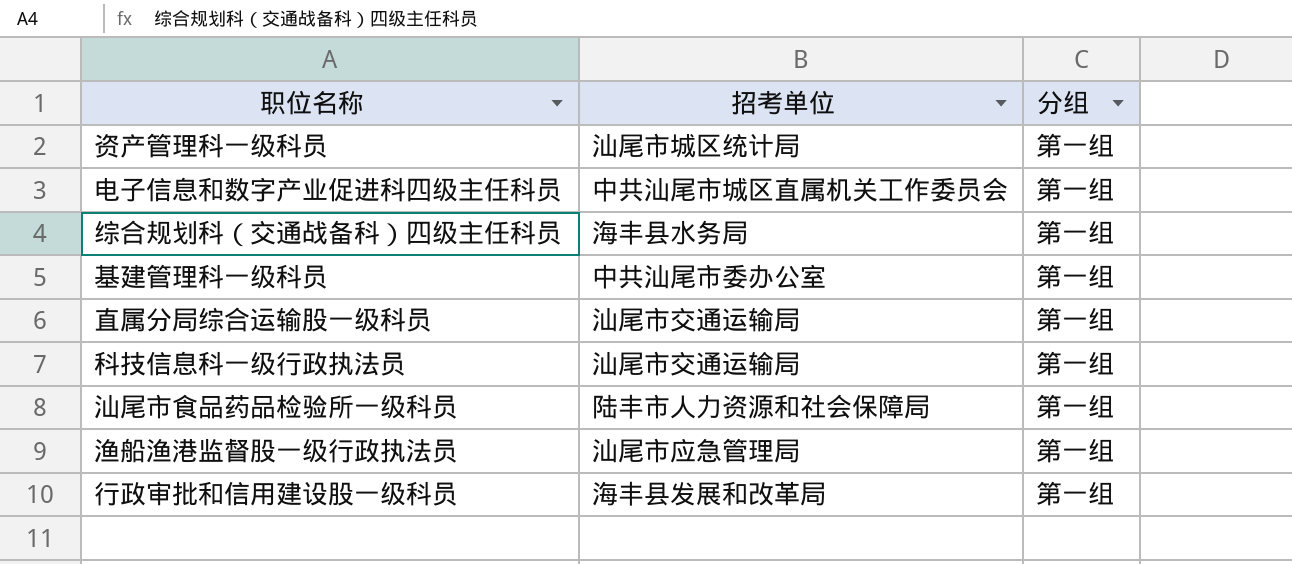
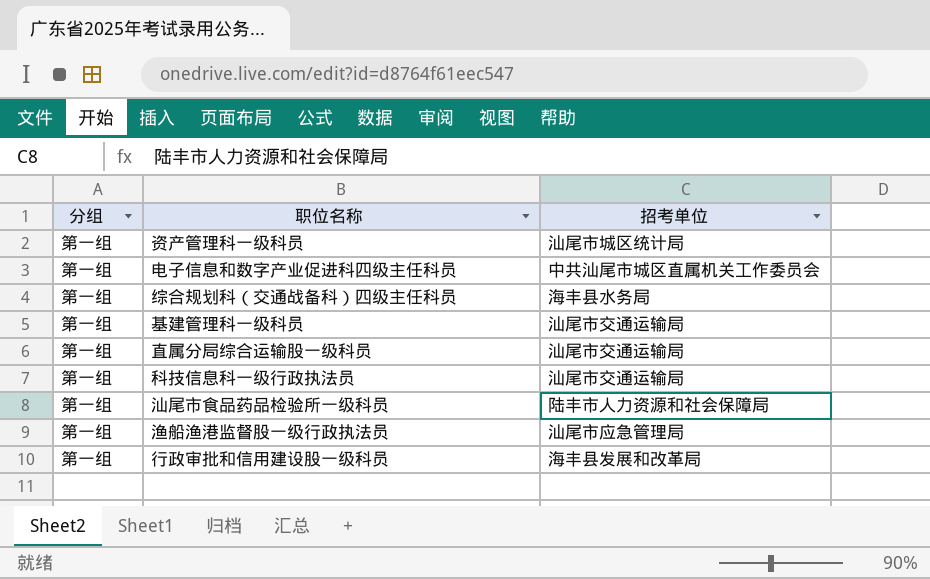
column 分组 | position: 3 -> 1
基建管理科一级科员 | 招考单位: 中共汕尾市委办公室 -> 汕尾市交通运输局

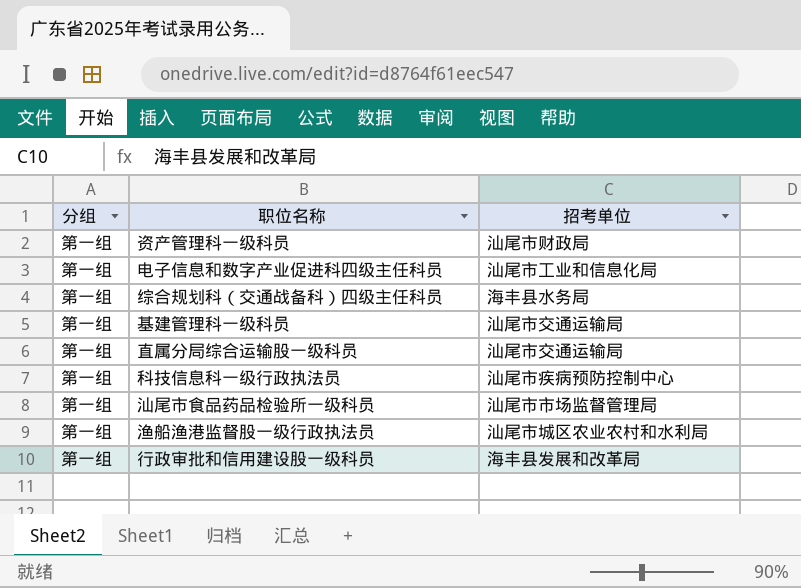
资产管理科一级科员 | 招考单位: 汕尾市城区统计局 -> 汕尾市财政局
电子信息和数字产业促进科四级主任科员 | 招考单位: 中共汕尾市城区直属机关工作委员会 -> 汕尾市工业和信息化局
科技信息科一级行政执法员 | 招考单位: 汕尾市交通运输局 -> 汕尾市疾病预防控制中心
汕尾市食品药品检验所一级科员 | 招考单位: 陆丰市人力资源和社会保障局 -> 汕尾市市场监督管理局
渔船渔港监督股一级行政执法员 | 招考单位: 汕尾市应急管理局 -> 汕尾市城区农业农村和水利局

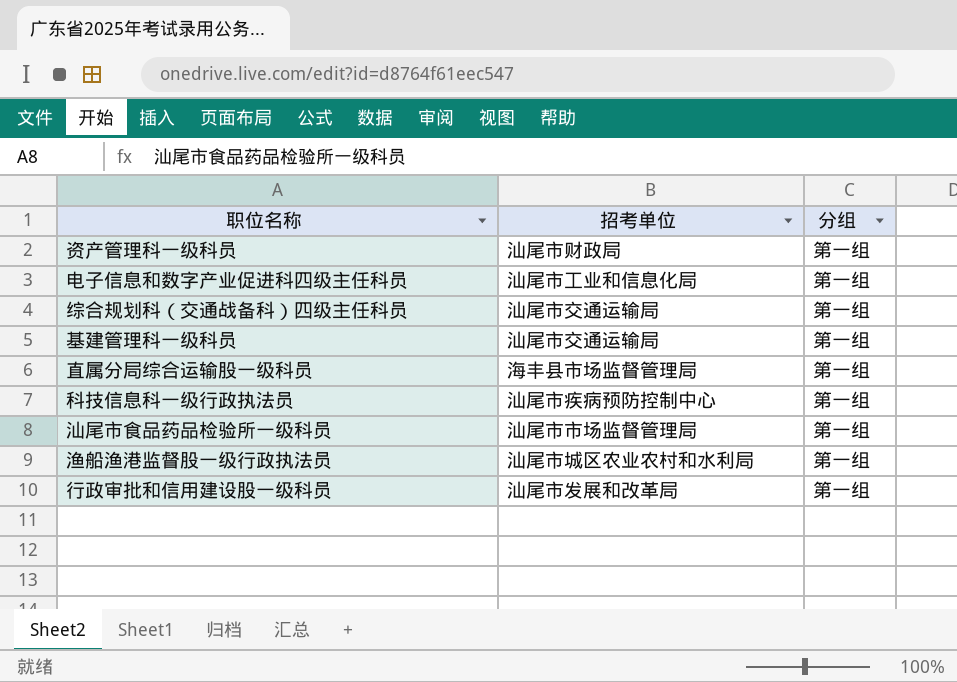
column 分组 | position: 1 -> 3
综合规划科（交通战备科）四级主任科员 | 招考单位: 海丰县水务局 -> 汕尾市交通运输局
直属分局综合运输股一级科员 | 招考单位: 汕尾市交通运输局 -> 海丰县市场监督管理局
行政审批和信用建设股一级科员 | 招考单位: 海丰县发展和改革局 -> 汕尾市发展和改革局

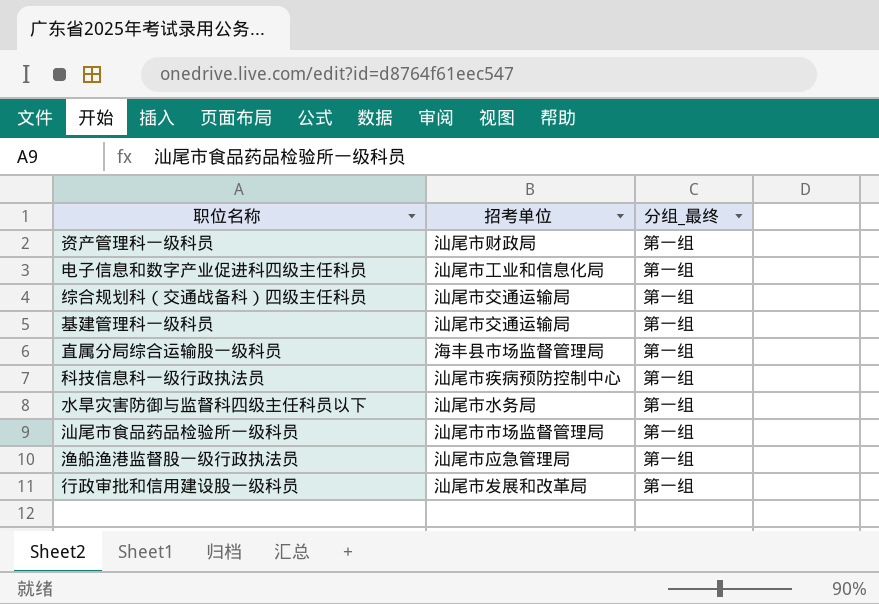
column name: 分组 -> 分组_最终
row 水旱灾害防御与监督科四级主任科员以下: none -> 汕尾市水务局 | 第一组
渔船渔港监督股一级行政执法员 | 招考单位: 汕尾市城区农业农村和水利局 -> 汕尾市应急管理局

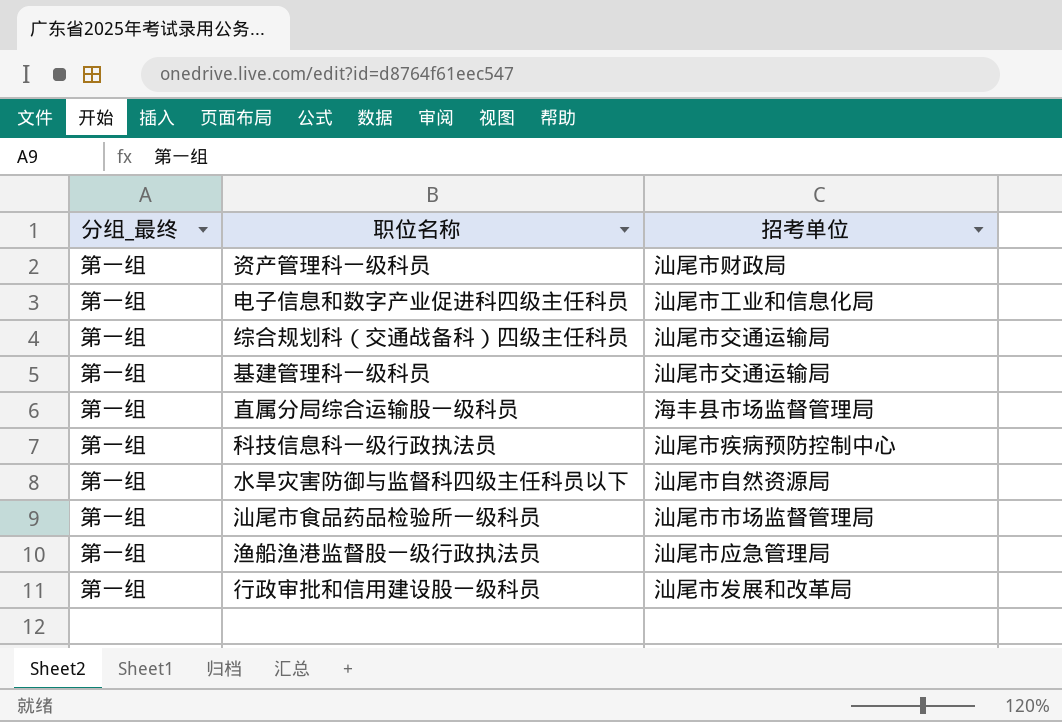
column 分组_最终 | position: 3 -> 1
水旱灾害防御与监督科四级主任科员以下 | 招考单位: 汕尾市水务局 -> 汕尾市自然资源局

